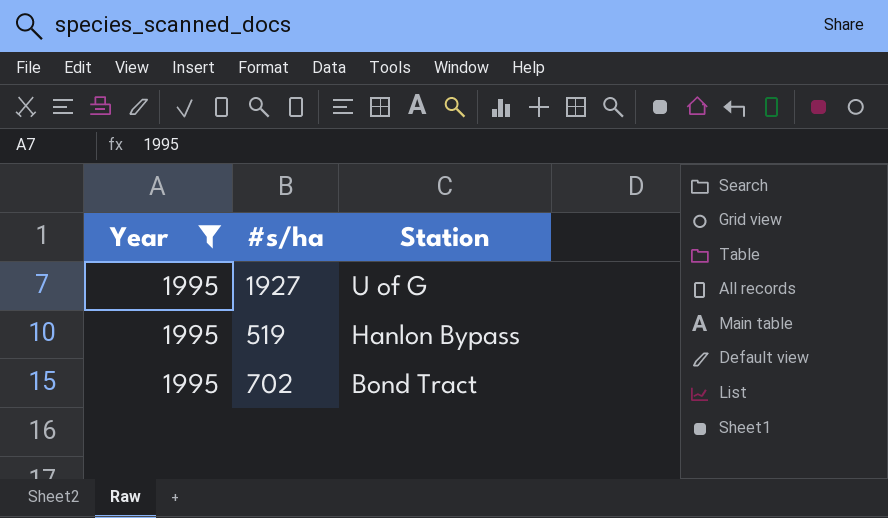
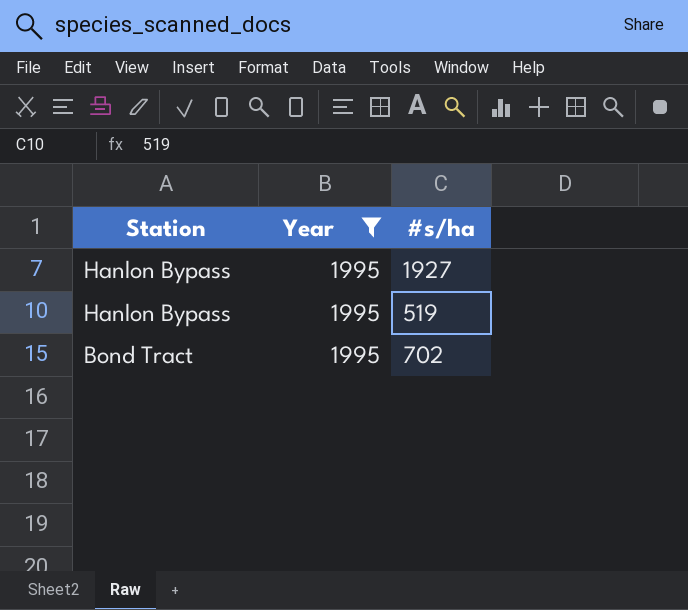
column Station | position: 3 -> 1
1927 | Station: U of G -> Hanlon Bypass

